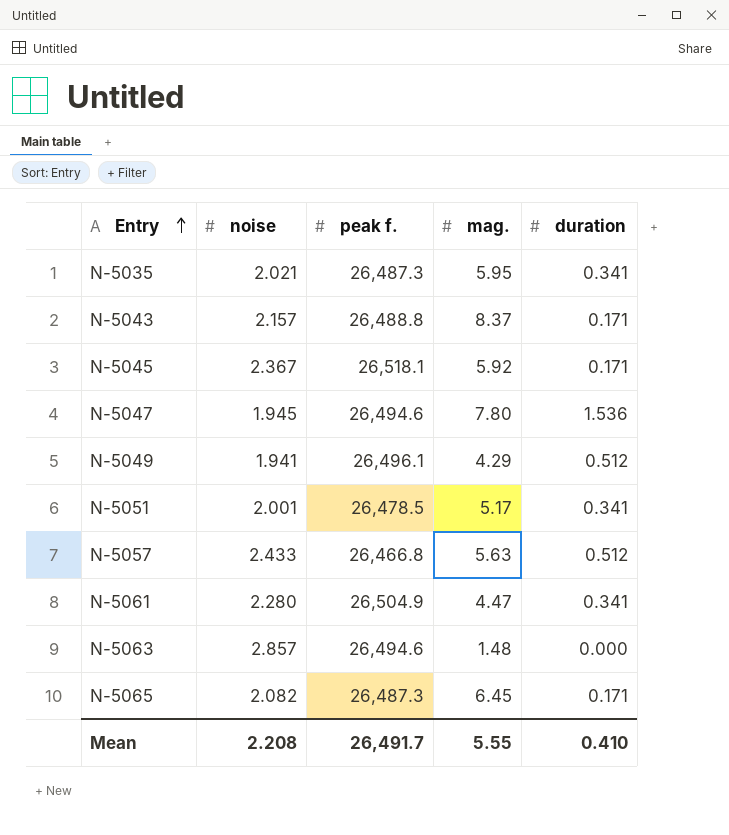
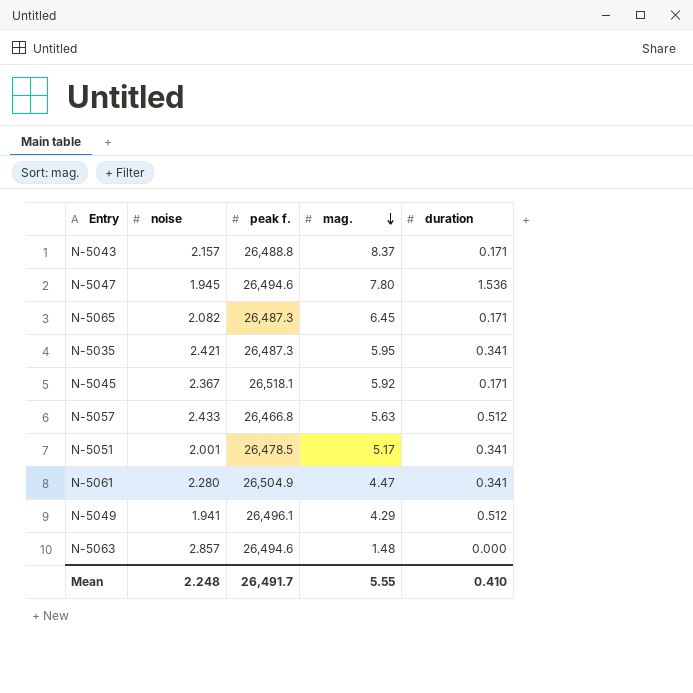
row order: Entry ascending -> mag. descending
N-5035 | noise: 2.021 -> 2.421
Mean | noise: 2.208 -> 2.248

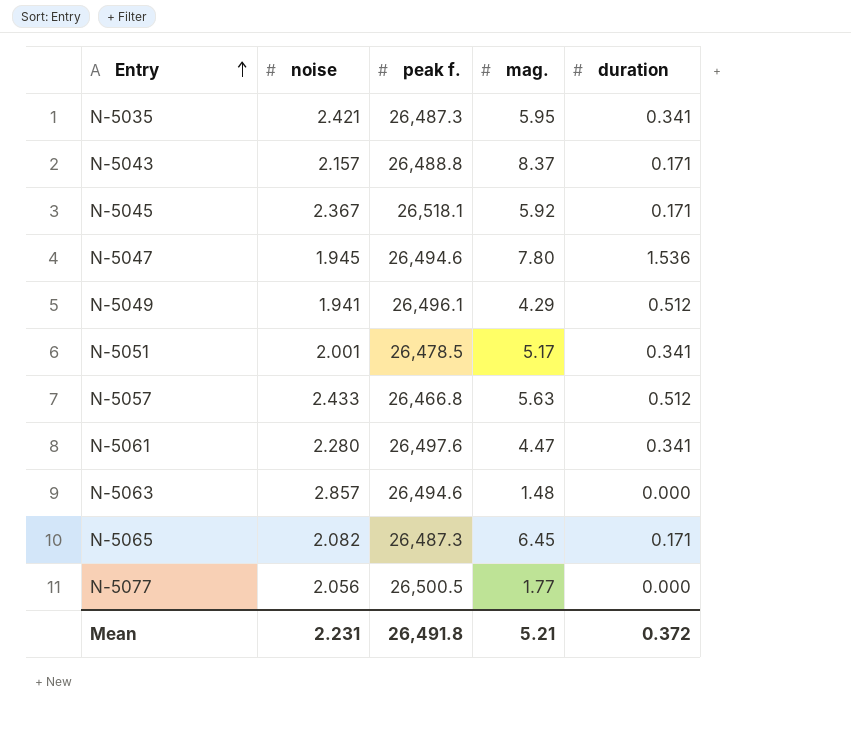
row order: mag. descending -> Entry ascending
N-5061 | peak f.: 26,504.9 -> 26,497.6
row N-5077: none -> 2.056 | 26,500.5 | 1.77 | 0.000
Mean | noise: 2.248 -> 2.231
Mean | peak f.: 26,491.7 -> 26,491.8
Mean | mag.: 5.55 -> 5.21
Mean | duration: 0.410 -> 0.372

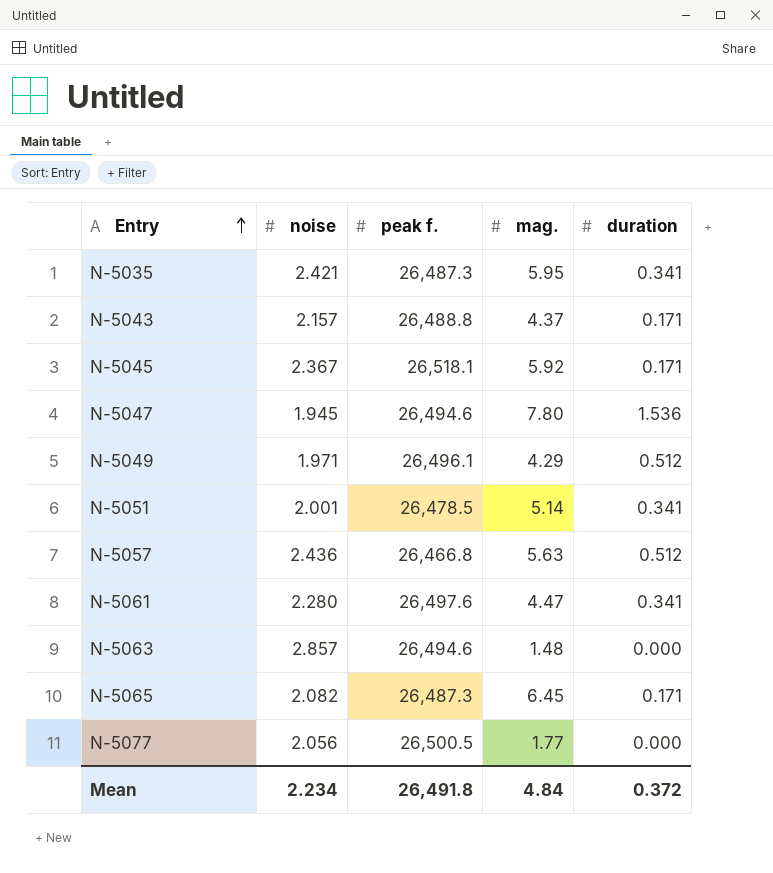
N-5043 | mag.: 8.37 -> 4.37
N-5049 | noise: 1.941 -> 1.971
N-5051 | mag.: 5.17 -> 5.14
N-5057 | noise: 2.433 -> 2.436
Mean | noise: 2.231 -> 2.234
Mean | mag.: 5.21 -> 4.84

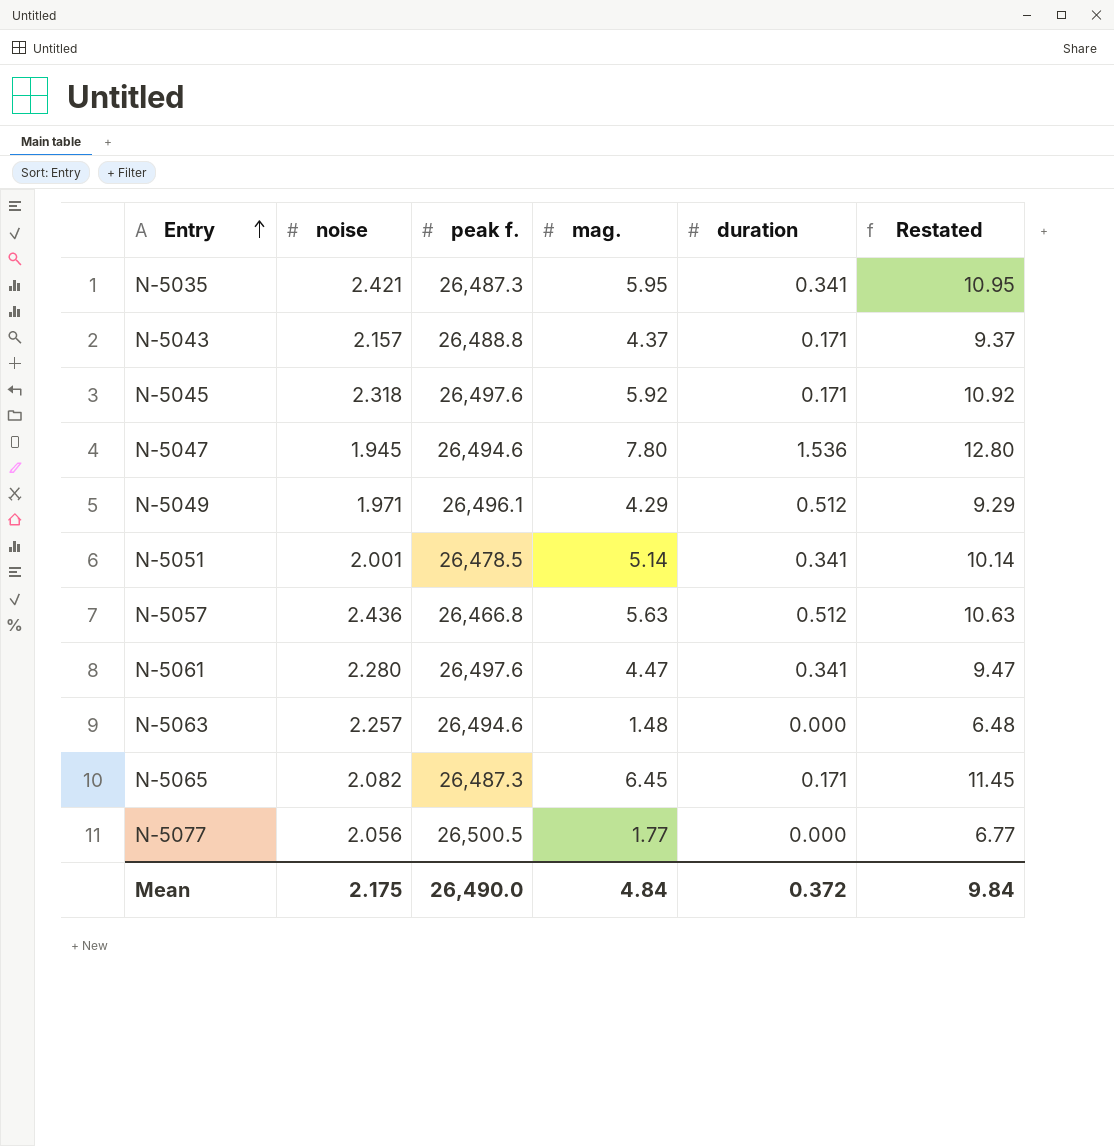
column Restated | formula: none -> [mag.] + 5
N-5045 | noise: 2.367 -> 2.318
N-5045 | peak f.: 26,518.1 -> 26,497.6
N-5063 | noise: 2.857 -> 2.257
Mean | noise: 2.234 -> 2.175
Mean | peak f.: 26,491.8 -> 26,490.0

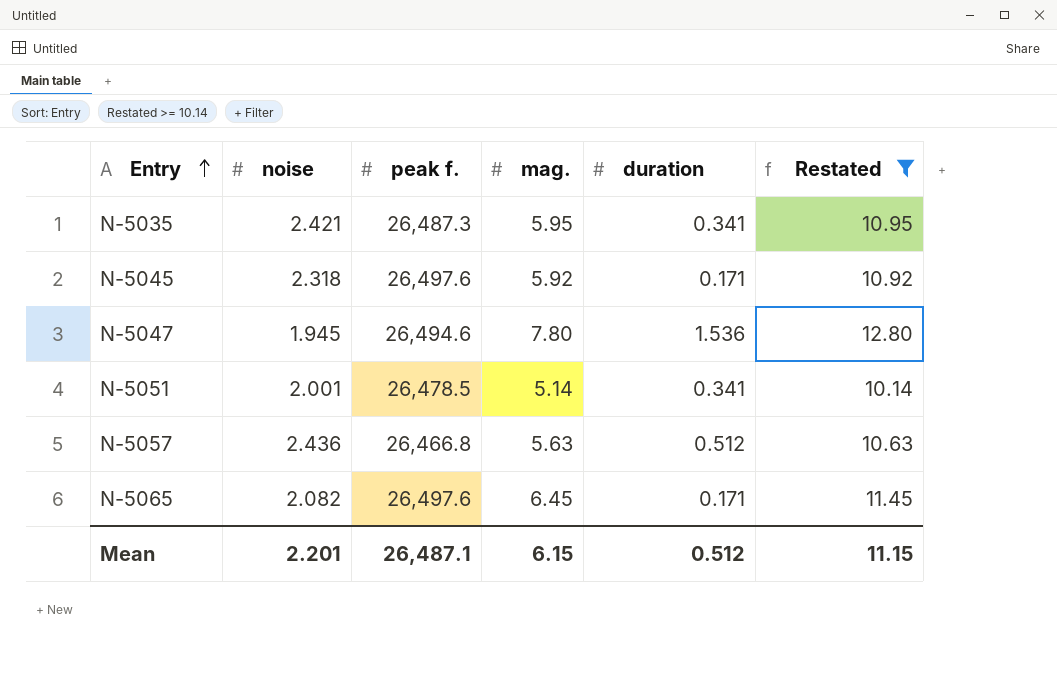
filter: none -> Restated >= 10.14
N-5065 | peak f.: 26,487.3 -> 26,497.6
Mean | noise: 2.175 -> 2.201
Mean | peak f.: 26,490.0 -> 26,487.1
Mean | mag.: 4.84 -> 6.15
Mean | duration: 0.372 -> 0.512
Mean | Restated: 9.84 -> 11.15

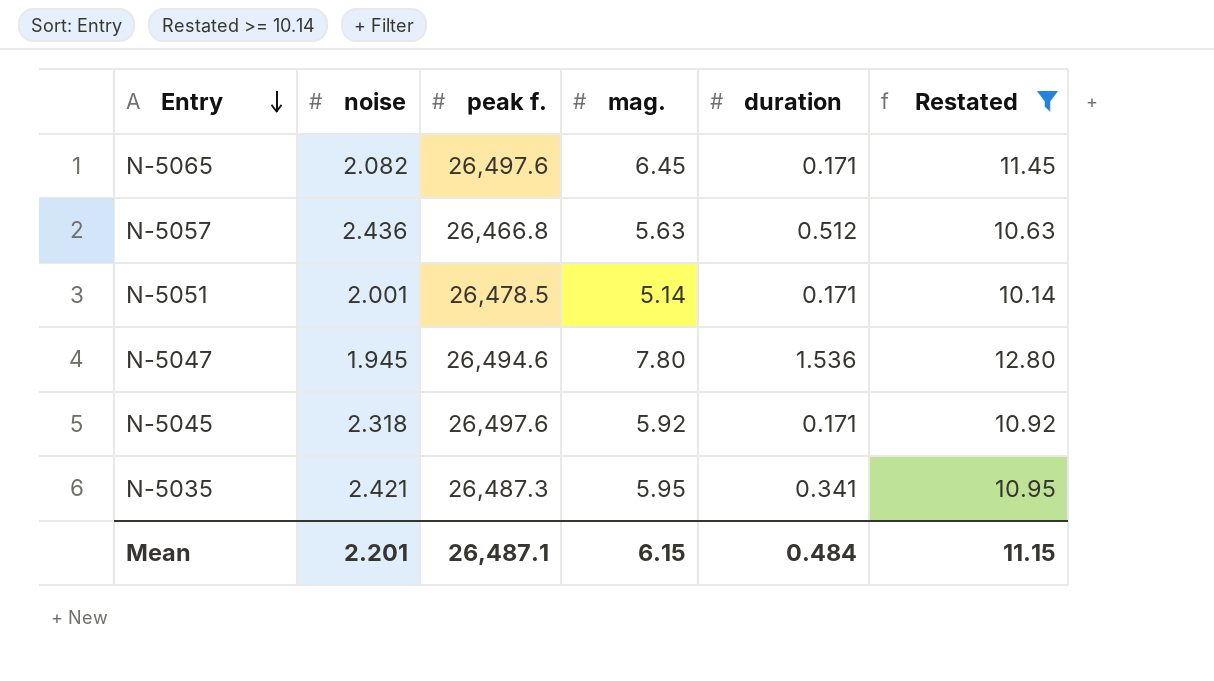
row order: Entry ascending -> Entry descending
N-5051 | duration: 0.341 -> 0.171
Mean | duration: 0.512 -> 0.484

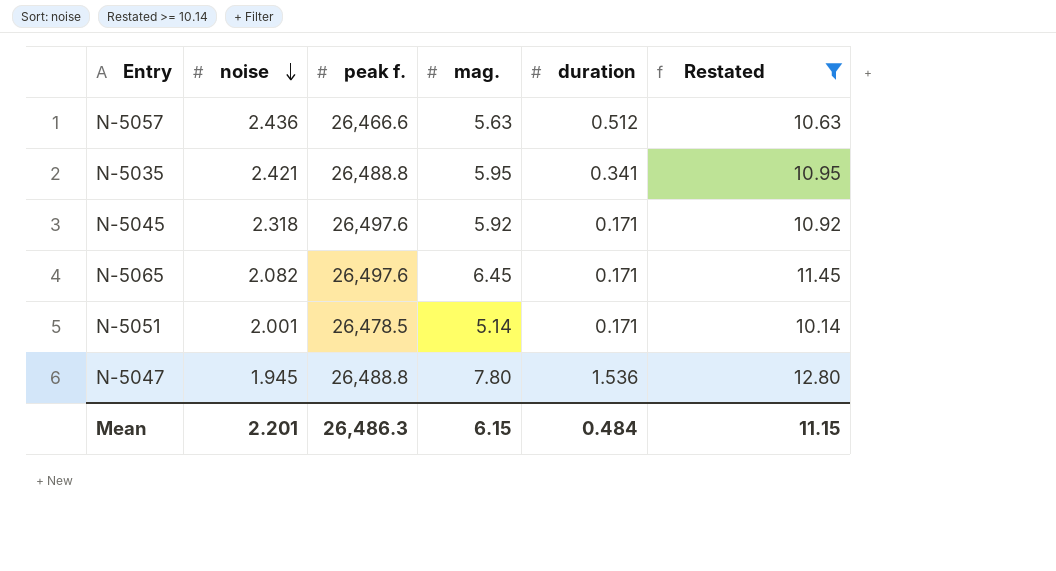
row order: Entry descending -> noise descending
N-5057 | peak f.: 26,466.8 -> 26,466.6
N-5035 | peak f.: 26,487.3 -> 26,488.8
N-5047 | peak f.: 26,494.6 -> 26,488.8
Mean | peak f.: 26,487.1 -> 26,486.3

